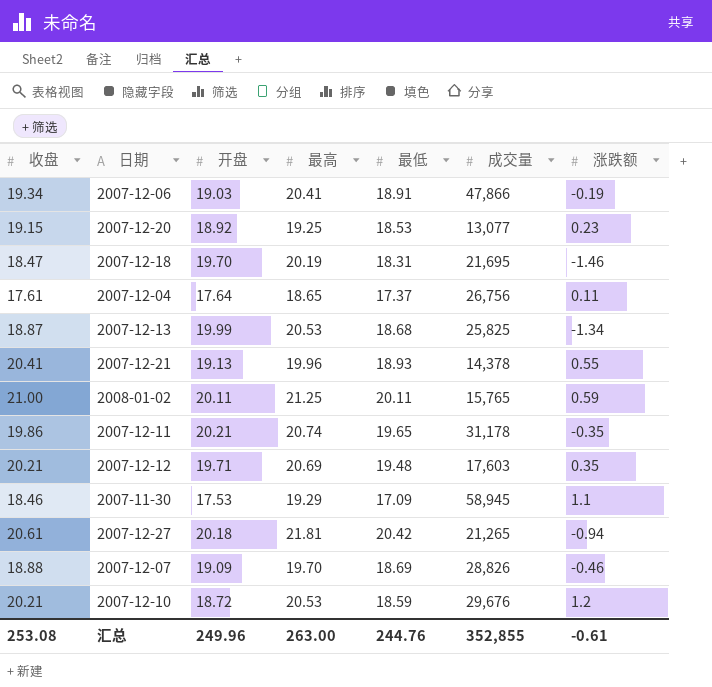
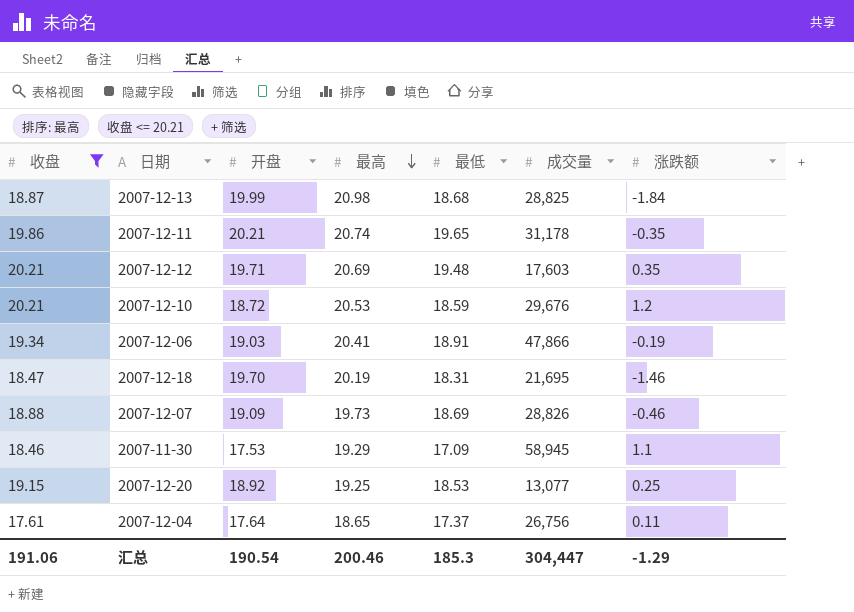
filter: none -> 收盘 <= 20.21
row order: none -> 最高 descending
2007-12-13 | 最高: 20.53 -> 20.98
2007-12-13 | 成交量: 25,825 -> 28,825
2007-12-13 | 涨跌额: -1.34 -> -1.84
2007-12-07 | 最高: 19.70 -> 19.73
2007-12-20 | 涨跌额: 0.23 -> 0.25
汇总 | 收盘: 253.08 -> 191.06
汇总 | 开盘: 249.96 -> 190.54
汇总 | 最高: 263.00 -> 200.46
汇总 | 最低: 244.76 -> 185.3
汇总 | 成交量: 352,855 -> 304,447
汇总 | 涨跌额: -0.61 -> -1.29

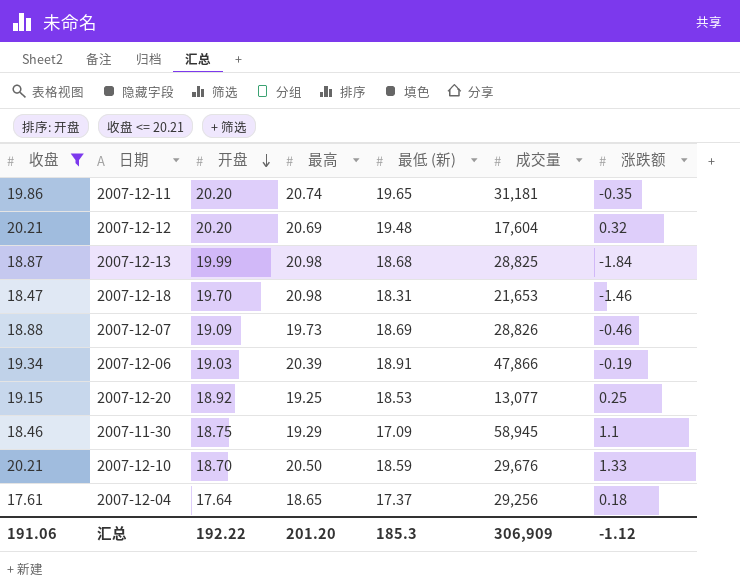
row order: 最高 descending -> 开盘 descending
column name: 最低 -> 最低 (新)
2007-12-11 | 开盘: 20.21 -> 20.20
2007-12-11 | 成交量: 31,178 -> 31,181
2007-12-12 | 开盘: 19.71 -> 20.20
2007-12-12 | 成交量: 17,603 -> 17,604
2007-12-12 | 涨跌额: 0.35 -> 0.32
2007-12-18 | 最高: 20.19 -> 20.98
2007-12-18 | 成交量: 21,695 -> 21,653
2007-12-06 | 最高: 20.41 -> 20.39
2007-11-30 | 开盘: 17.53 -> 18.75
2007-12-10 | 开盘: 18.72 -> 18.70
2007-12-10 | 最高: 20.53 -> 20.50
2007-12-10 | 涨跌额: 1.2 -> 1.33
2007-12-04 | 成交量: 26,756 -> 29,256
2007-12-04 | 涨跌额: 0.11 -> 0.18
汇总 | 开盘: 190.54 -> 192.22
汇总 | 最高: 200.46 -> 201.20
汇总 | 成交量: 304,447 -> 306,909
汇总 | 涨跌额: -1.29 -> -1.12

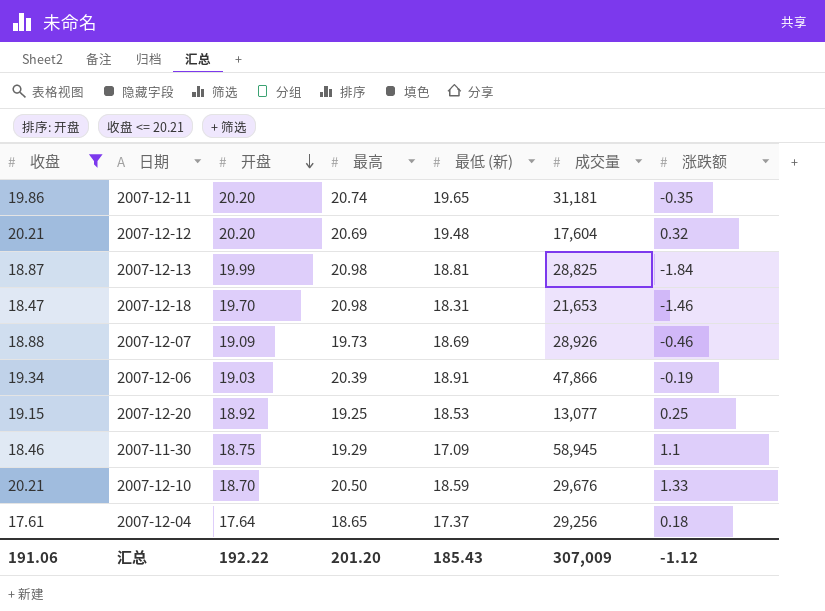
2007-12-13 | 最低 (新): 18.68 -> 18.81
2007-12-07 | 成交量: 28,826 -> 28,926
汇总 | 最低 (新): 185.3 -> 185.43
汇总 | 成交量: 306,909 -> 307,009

